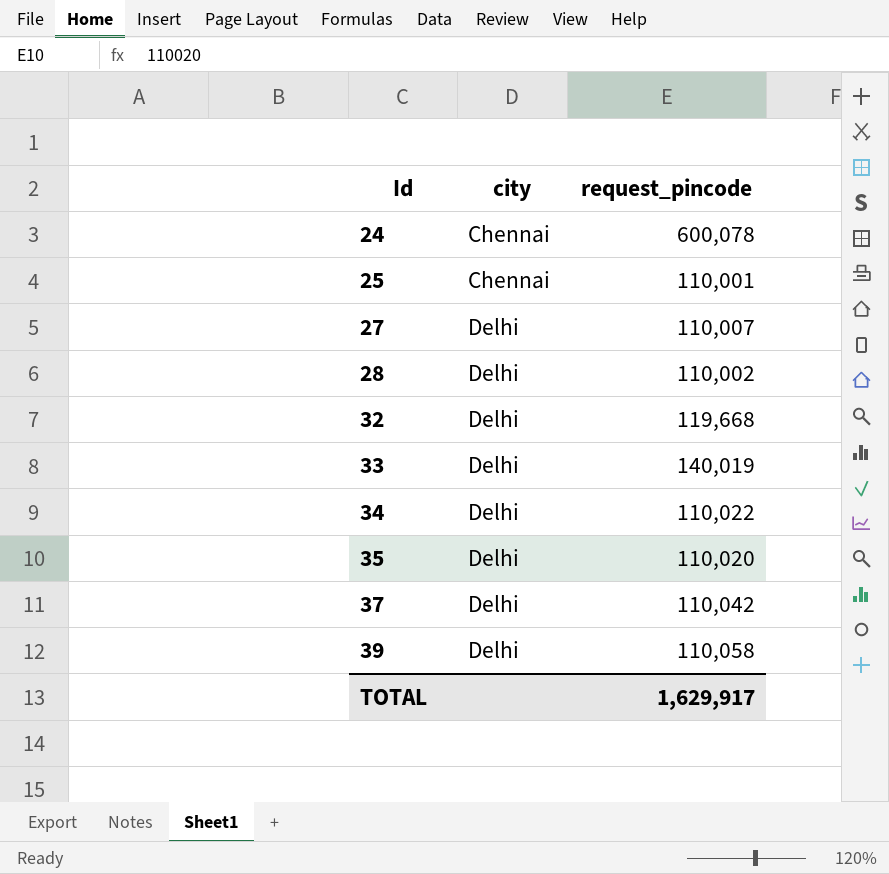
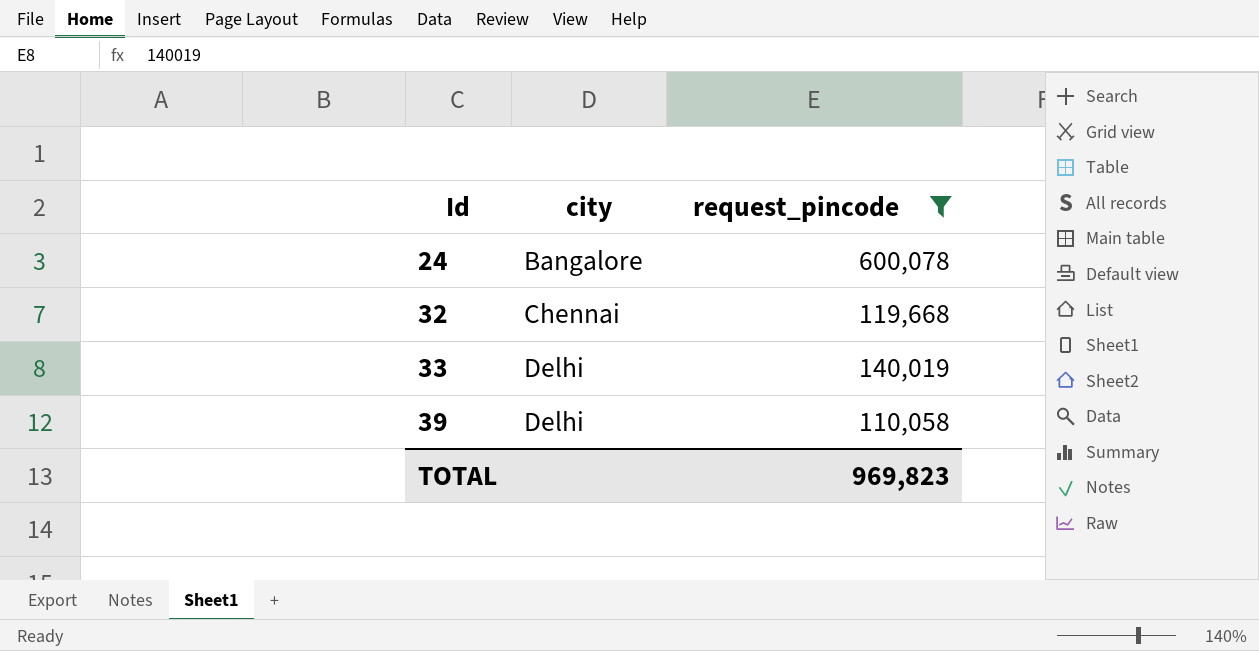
filter: none -> request_pincode >= 110,058
24 | city: Chennai -> Bangalore
32 | city: Delhi -> Chennai
TOTAL | request_pincode: 1,629,917 -> 969,823

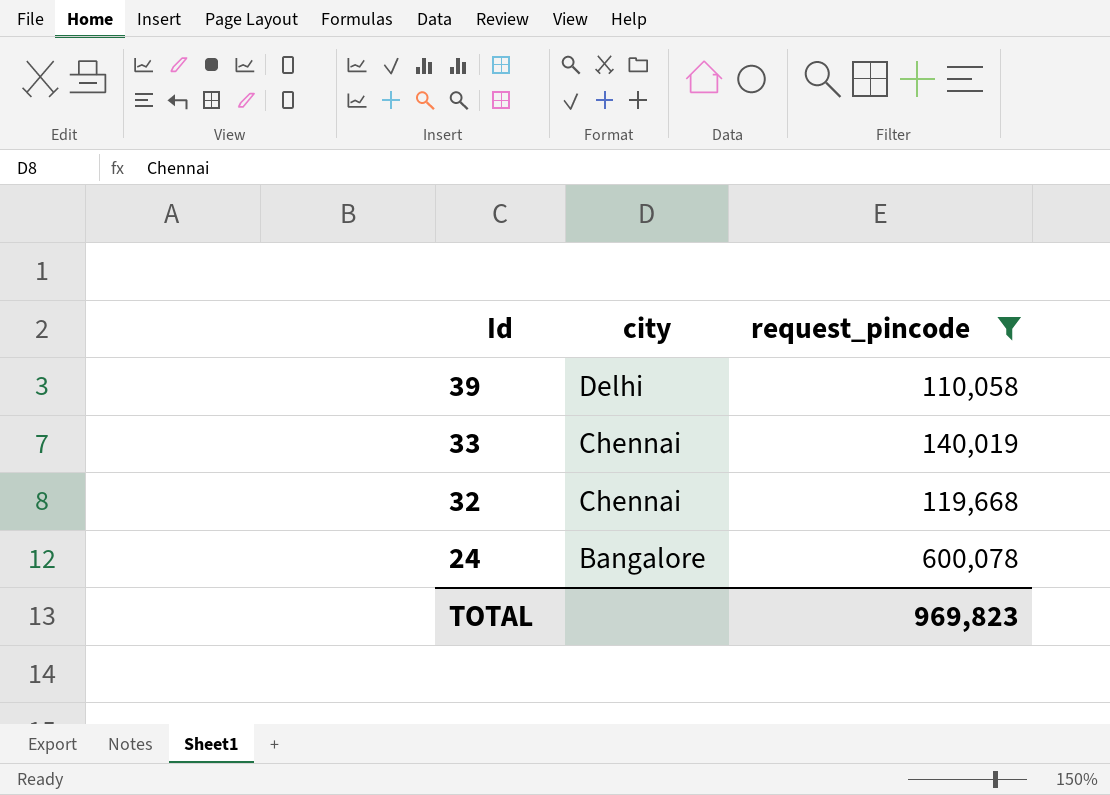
row order: Id ascending -> Id descending
33 | city: Delhi -> Chennai

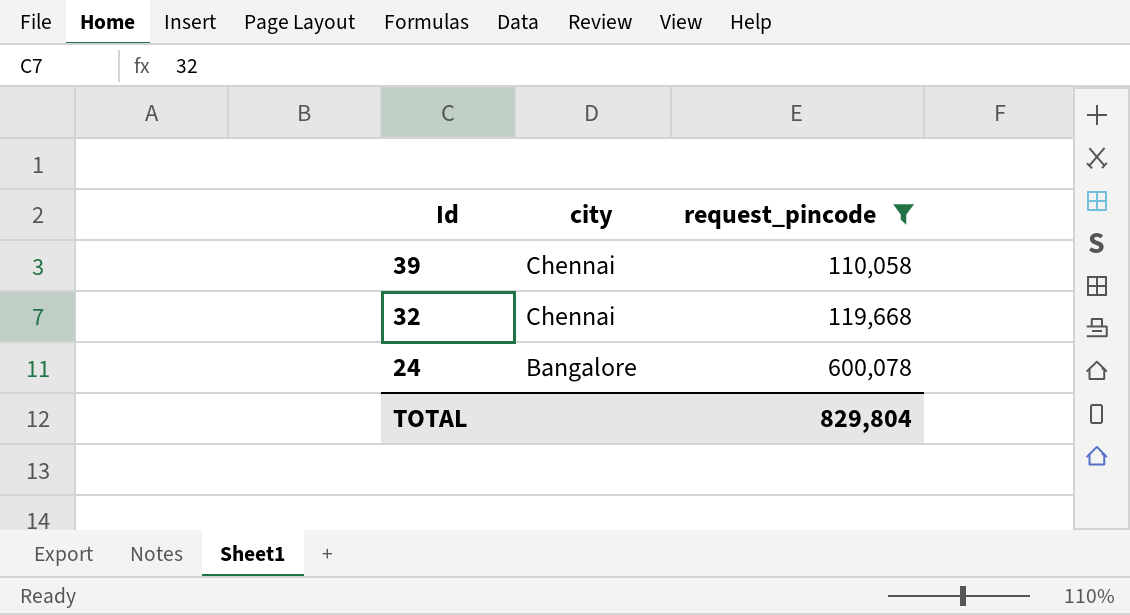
row 33: Chennai | 140,019 -> none
39 | city: Delhi -> Chennai
TOTAL | request_pincode: 969,823 -> 829,804

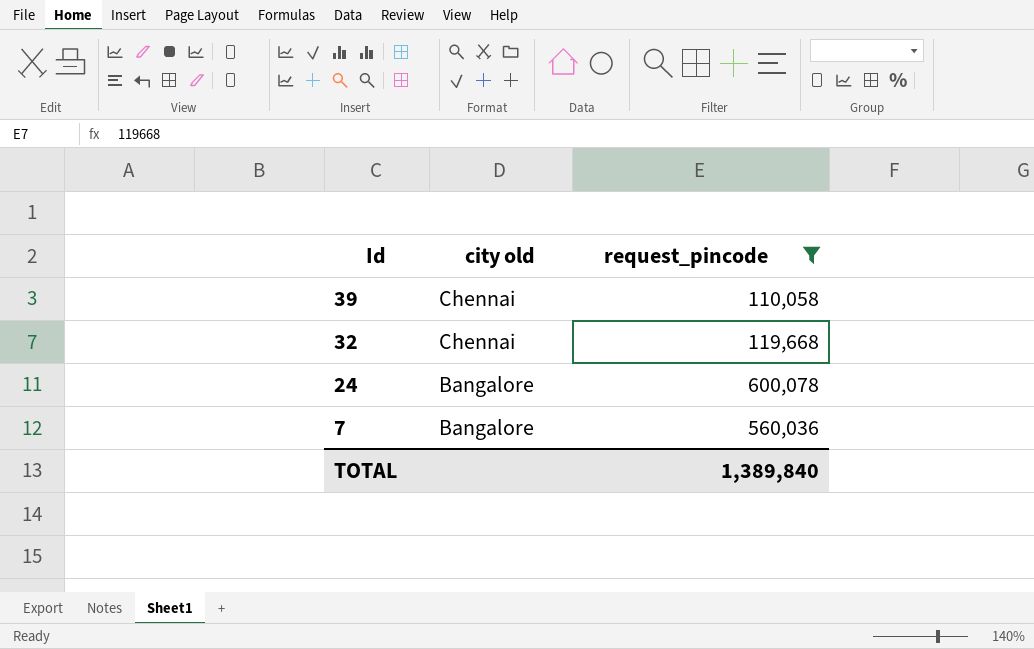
column name: city -> city old
row 7: none -> Bangalore | 560,036
TOTAL | request_pincode: 829,804 -> 1,389,840

